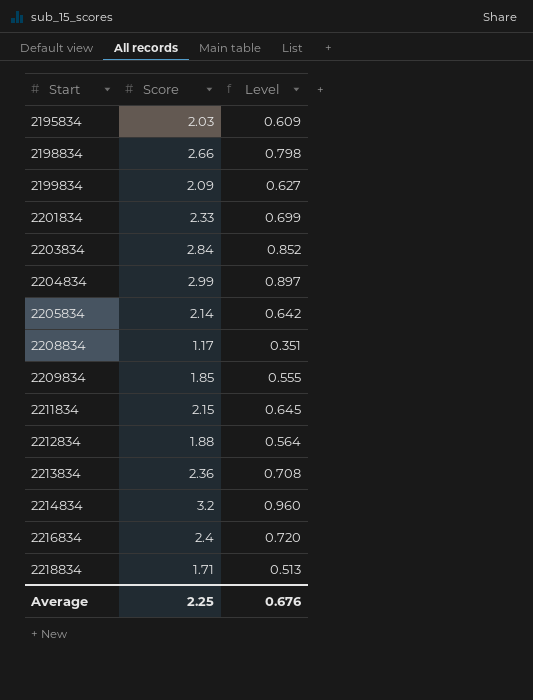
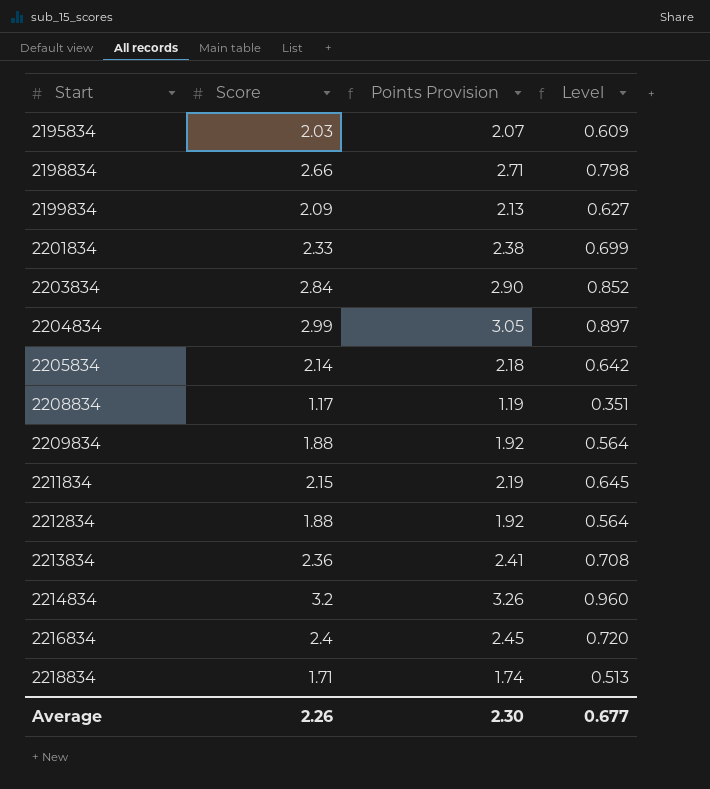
column Points Provision | formula: none -> [Score] * 1.02
2209834 | Score: 1.85 -> 1.88
2209834 | Level: 0.555 -> 0.564
Average | Score: 2.25 -> 2.26
Average | Level: 0.676 -> 0.677

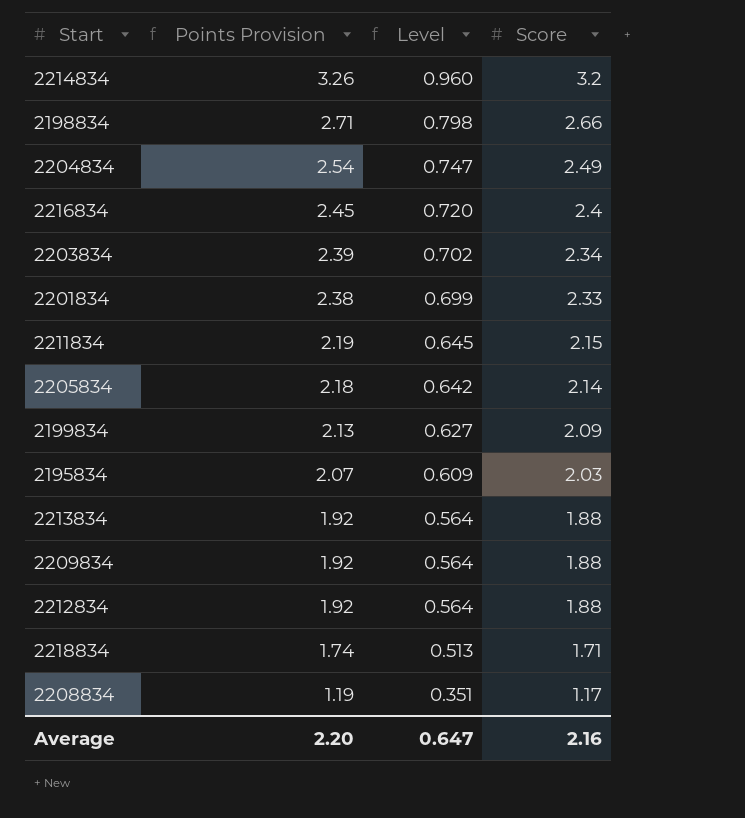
row order: Start ascending -> Points Provision descending
column Score | position: 2 -> 4
2204834 | Points Provision: 3.05 -> 2.54
2204834 | Level: 0.897 -> 0.747
2204834 | Score: 2.99 -> 2.49
2203834 | Points Provision: 2.90 -> 2.39
2203834 | Level: 0.852 -> 0.702
2203834 | Score: 2.84 -> 2.34
2213834 | Points Provision: 2.41 -> 1.92
2213834 | Level: 0.708 -> 0.564
2213834 | Score: 2.36 -> 1.88
Average | Points Provision: 2.30 -> 2.20
Average | Level: 0.677 -> 0.647
Average | Score: 2.26 -> 2.16

